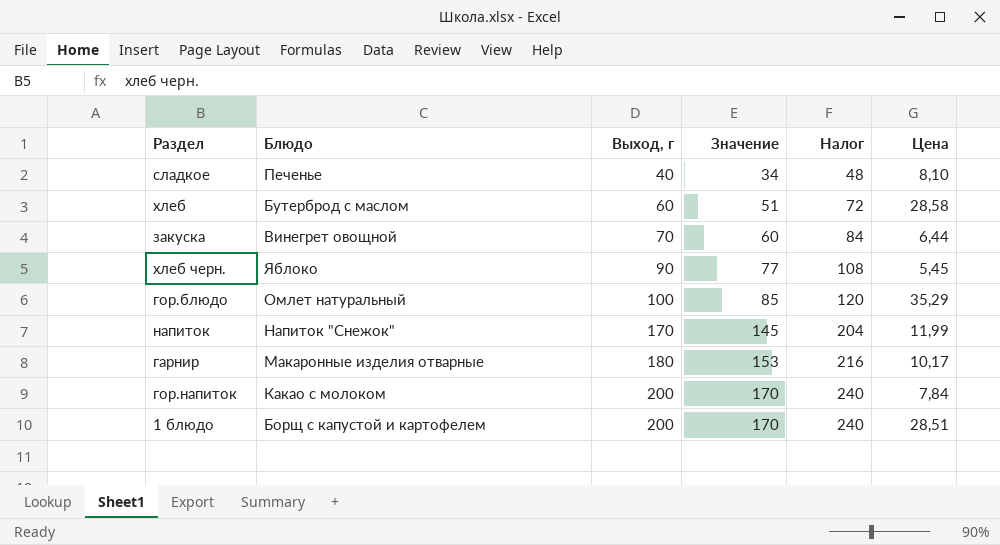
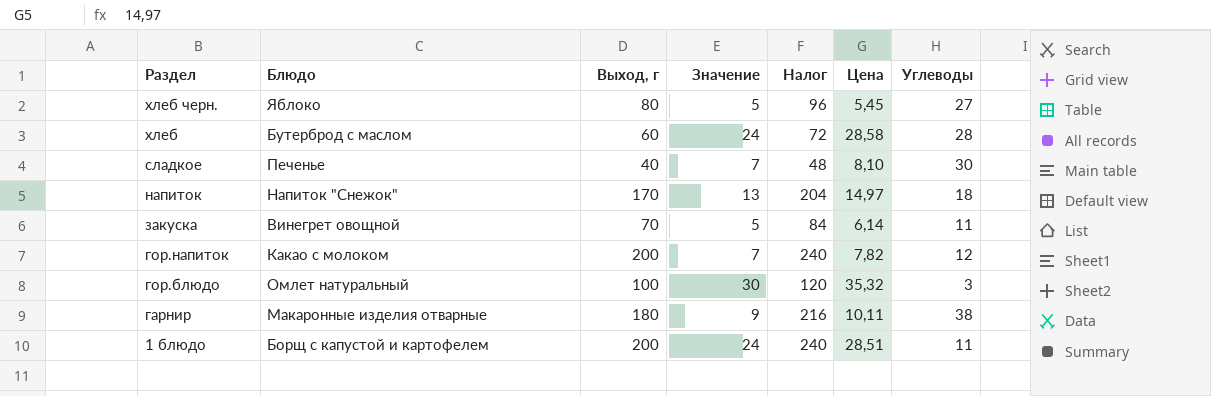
row order: Выход, г ascending -> Раздел descending
column Значение | formula: [Выход, г] * 0,85 -> [Цена] * 0,85
column Углеводы | position: none -> 7
хлеб черн. | Выход, г: 90 -> 80
хлеб черн. | Налог: 108 -> 96
напиток | Цена: 11,99 -> 14,97
закуска | Цена: 6,44 -> 6,14
гор.напиток | Цена: 7,84 -> 7,82
гор.блюдо | Цена: 35,29 -> 35,32
гарнир | Цена: 10,17 -> 10,11

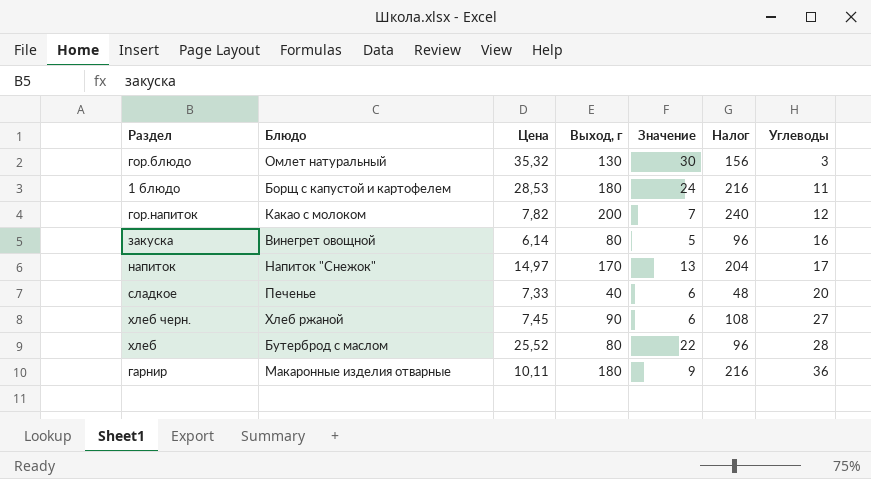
row order: Раздел descending -> Углеводы ascending
column Цена | position: 6 -> 3
гор.блюдо | Выход, г: 100 -> 130
гор.блюдо | Налог: 120 -> 156
1 блюдо | Цена: 28,51 -> 28,53
1 блюдо | Выход, г: 200 -> 180
1 блюдо | Налог: 240 -> 216
закуска | Выход, г: 70 -> 80
закуска | Налог: 84 -> 96
закуска | Углеводы: 11 -> 16
напиток | Углеводы: 18 -> 17
сладкое | Цена: 8,10 -> 7,33
сладкое | Значение: 7 -> 6
сладкое | Углеводы: 30 -> 20
хлеб черн. | Блюдо: Яблоко -> Хлеб ржаной
хлеб черн. | Цена: 5,45 -> 7,45
хлеб черн. | Выход, г: 80 -> 90
хлеб черн. | Значение: 5 -> 6
хлеб черн. | Налог: 96 -> 108
хлеб | Цена: 28,58 -> 25,52
хлеб | Выход, г: 60 -> 80
хлеб | Значение: 24 -> 22
хлеб | Налог: 72 -> 96
гарнир | Углеводы: 38 -> 36

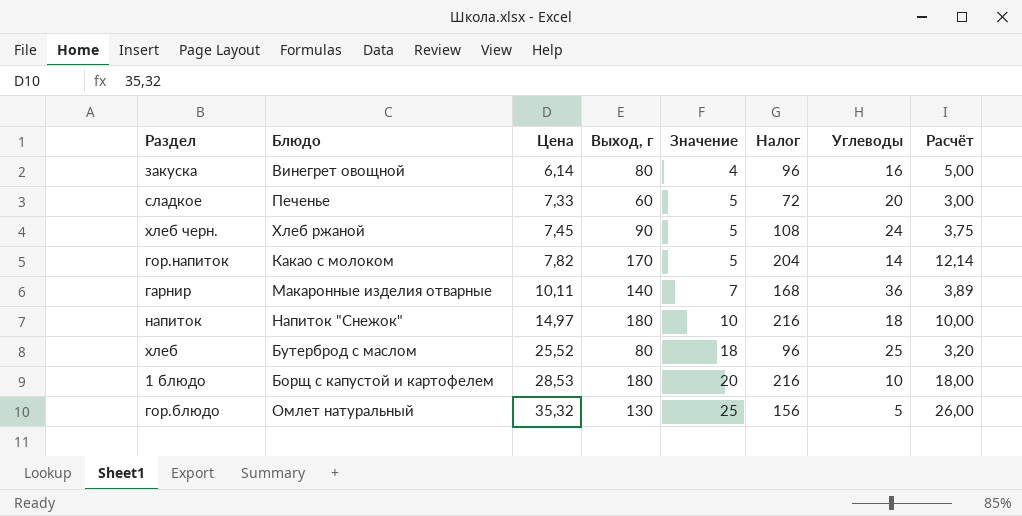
row order: Углеводы ascending -> Цена ascending
column Значение | formula: [Цена] * 0,85 -> [Цена] * 0,7
column Расчёт | formula: none -> [Выход, г] / [Углеводы]
сладкое | Выход, г: 40 -> 60
сладкое | Налог: 48 -> 72
хлеб черн. | Углеводы: 27 -> 24
гор.напиток | Выход, г: 200 -> 170
гор.напиток | Налог: 240 -> 204
гор.напиток | Углеводы: 12 -> 14
гарнир | Выход, г: 180 -> 140
гарнир | Налог: 216 -> 168
напиток | Выход, г: 170 -> 180
напиток | Налог: 204 -> 216
напиток | Углеводы: 17 -> 18
хлеб | Углеводы: 28 -> 25
1 блюдо | Углеводы: 11 -> 10
гор.блюдо | Углеводы: 3 -> 5

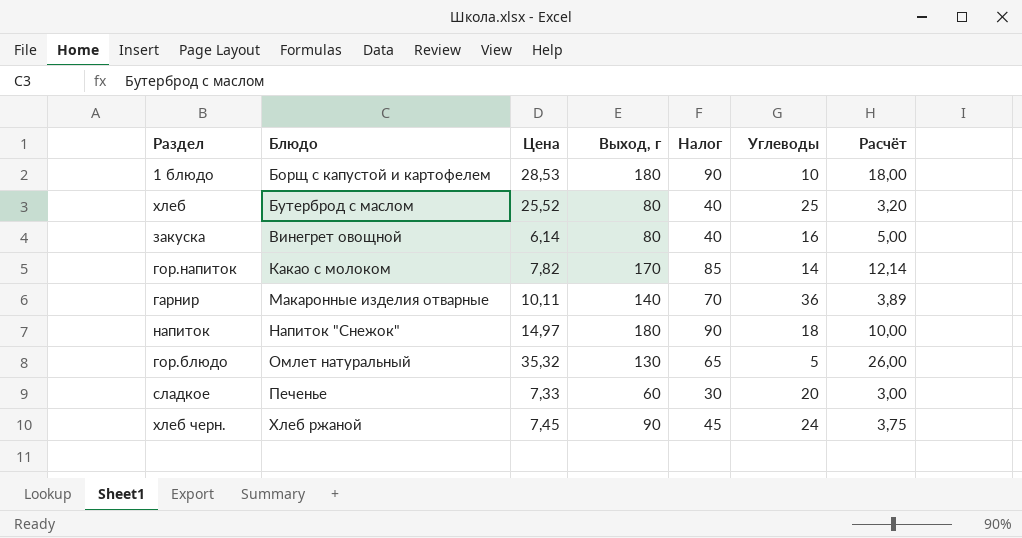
row order: Цена ascending -> Блюдо ascending
column Значение | formula: [Цена] * 0,7 -> none
column Налог | formula: [Выход, г] * 1,2 -> [Выход, г] * 0,5

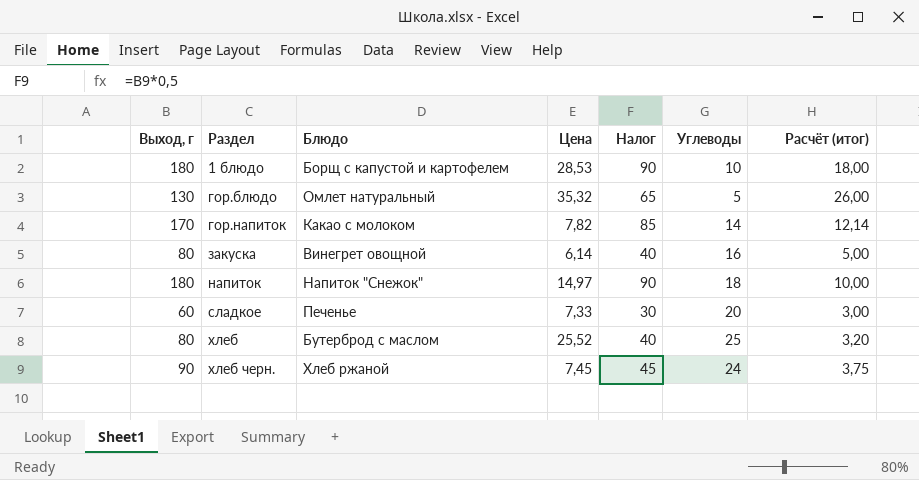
row order: Блюдо ascending -> Раздел ascending
column Выход, г | position: 4 -> 1
column name: Расчёт -> Расчёт (итог)
row гарнир: Макаронные изделия отварные | 10,11 | 140 | 70 | 36 | 3,89 -> none

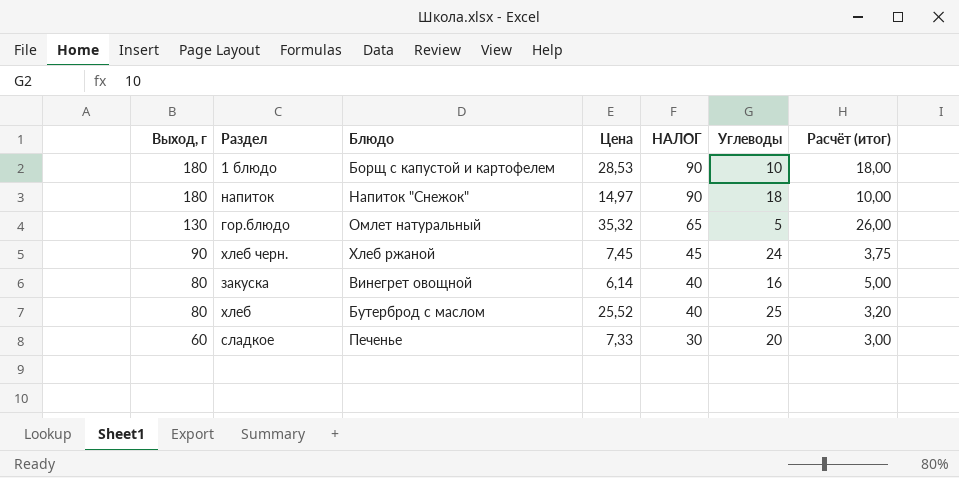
row order: Раздел ascending -> Выход, г descending
column name: Налог -> НАЛОГ
row гор.напиток: 170 | Какао с молоком | 7,82 | 85 | 14 | 12,14 -> none

